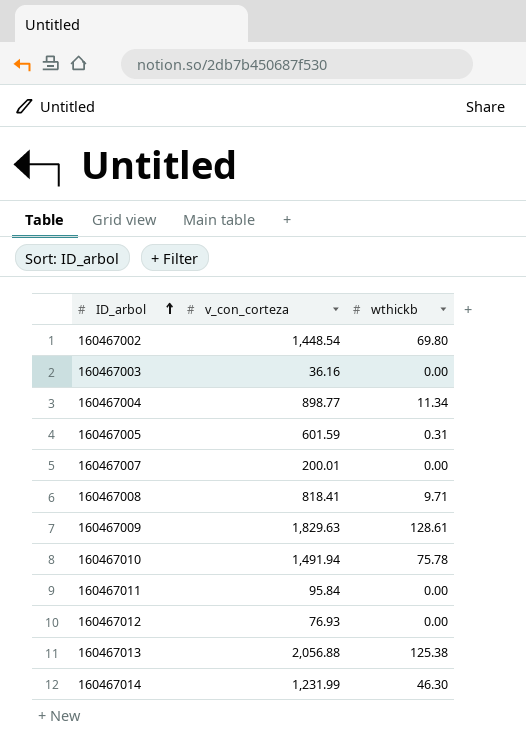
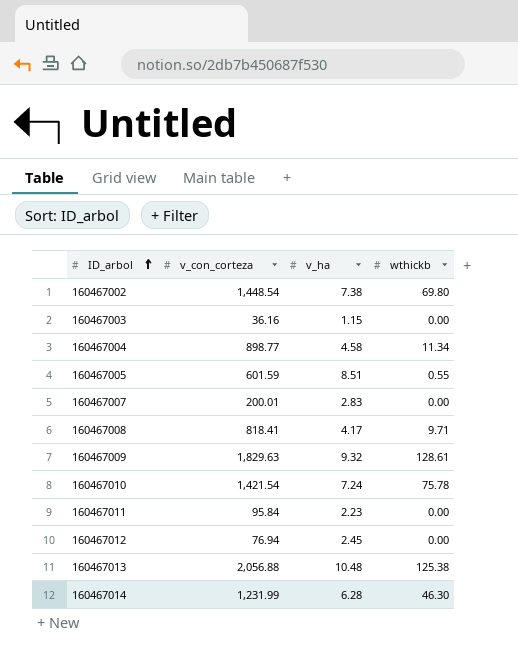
column v_ha | position: none -> 3
160467005 | wthickb: 0.31 -> 0.55
160467010 | v_con_corteza: 1,491.94 -> 1,421.54
160467012 | v_con_corteza: 76.93 -> 76.94

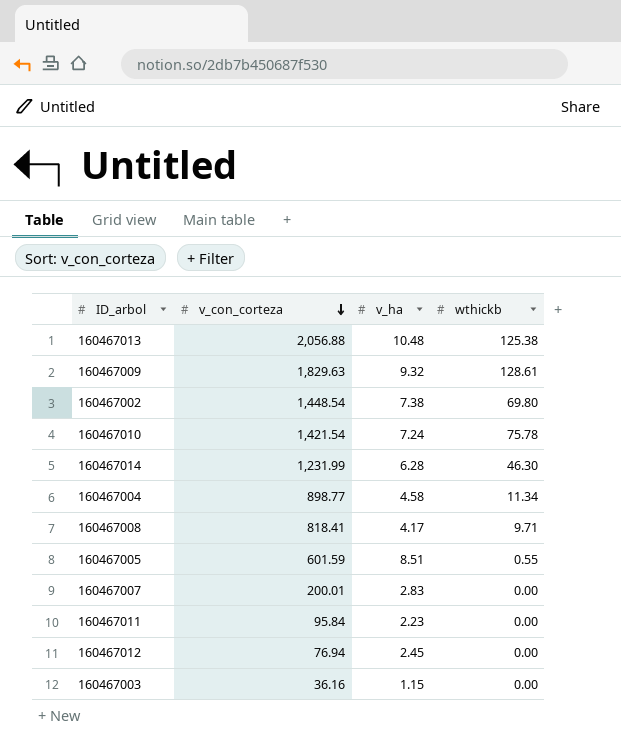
row order: ID_arbol ascending -> v_con_corteza descending

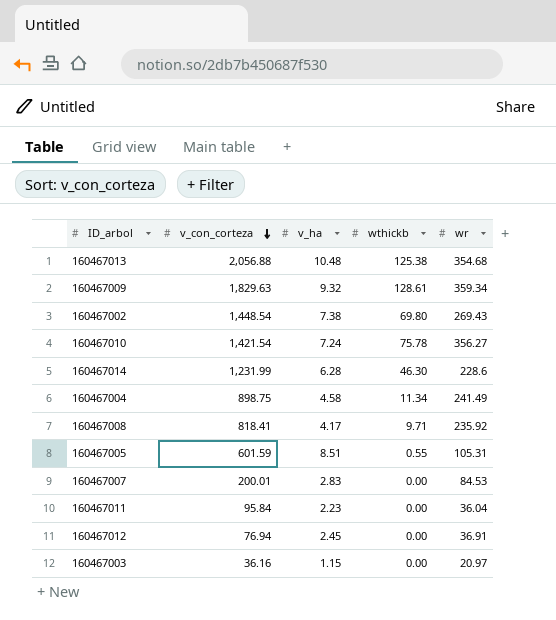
column wr | position: none -> 5
160467004 | v_con_corteza: 898.77 -> 898.75

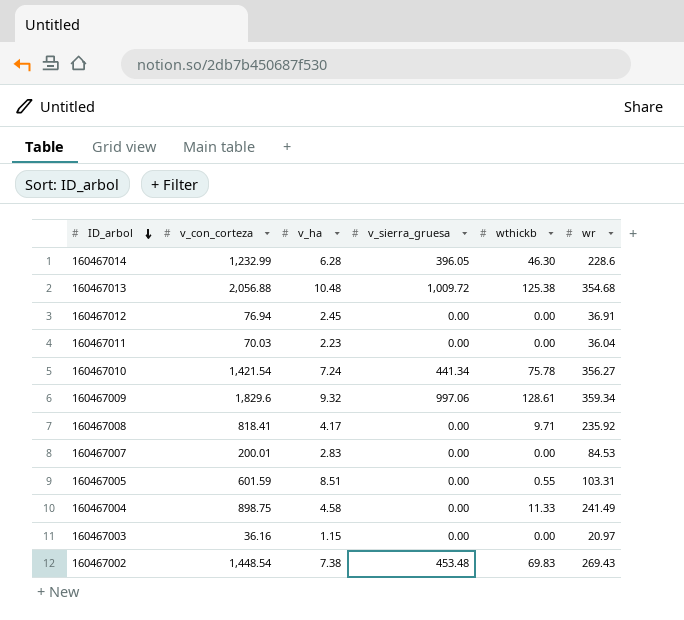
row order: v_con_corteza descending -> ID_arbol descending
column v_sierra_gruesa | position: none -> 4
160467014 | v_con_corteza: 1,231.99 -> 1,232.99
160467011 | v_con_corteza: 95.84 -> 70.03
160467009 | v_con_corteza: 1,829.63 -> 1,829.6
160467005 | wr: 105.31 -> 103.31
160467004 | wthickb: 11.34 -> 11.33
160467002 | wthickb: 69.80 -> 69.83

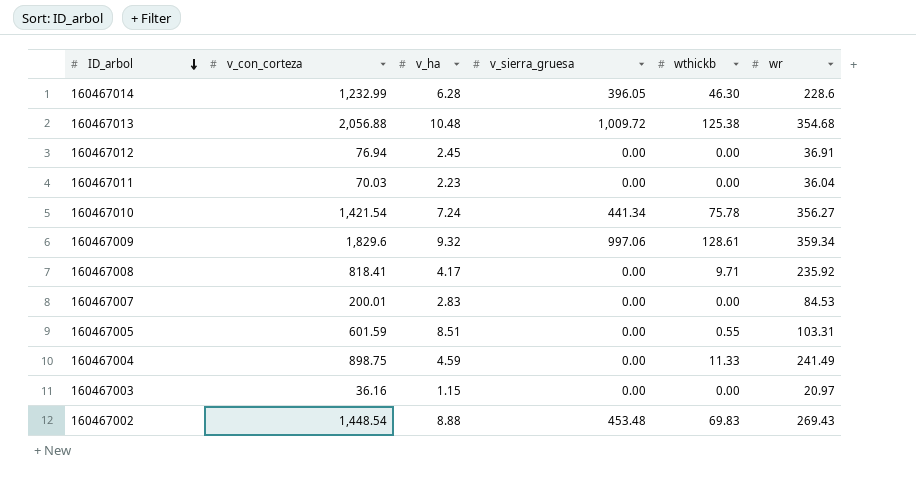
160467004 | v_ha: 4.58 -> 4.59
160467002 | v_ha: 7.38 -> 8.88

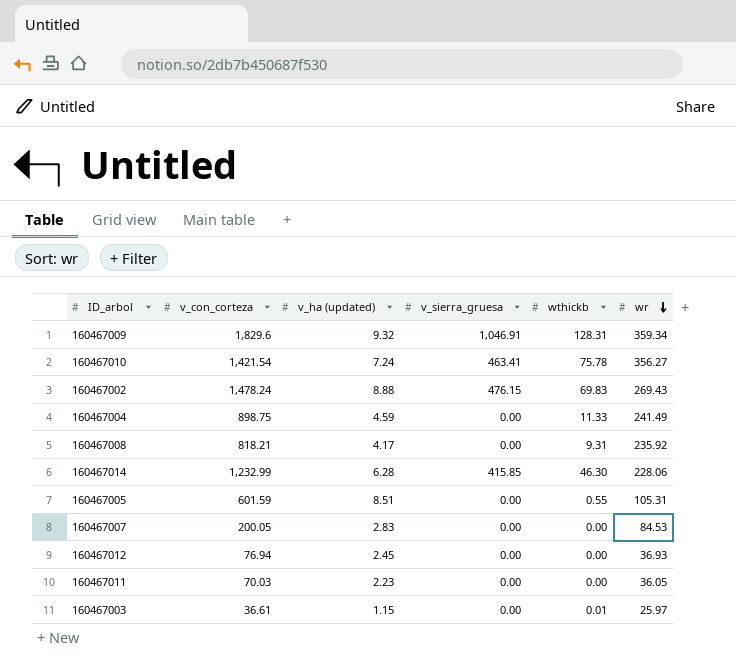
row order: ID_arbol descending -> wr descending
column name: v_ha -> v_ha (updated)
row 160467013: 2,056.88 | 10.48 | 1,009.72 | 125.38 | 354.68 -> none
160467009 | v_sierra_gruesa: 997.06 -> 1,046.91
160467009 | wthickb: 128.61 -> 128.31
160467010 | v_sierra_gruesa: 441.34 -> 463.41
160467002 | v_con_corteza: 1,448.54 -> 1,478.24
160467002 | v_sierra_gruesa: 453.48 -> 476.15
160467008 | v_con_corteza: 818.41 -> 818.21
160467008 | wthickb: 9.71 -> 9.31
160467014 | v_sierra_gruesa: 396.05 -> 415.85
160467014 | wr: 228.6 -> 228.06
160467005 | wr: 103.31 -> 105.31
160467007 | v_con_corteza: 200.01 -> 200.05
160467012 | wr: 36.91 -> 36.93
160467011 | wr: 36.04 -> 36.05
160467003 | v_con_corteza: 36.16 -> 36.61
160467003 | wthickb: 0.00 -> 0.01
160467003 | wr: 20.97 -> 25.97

